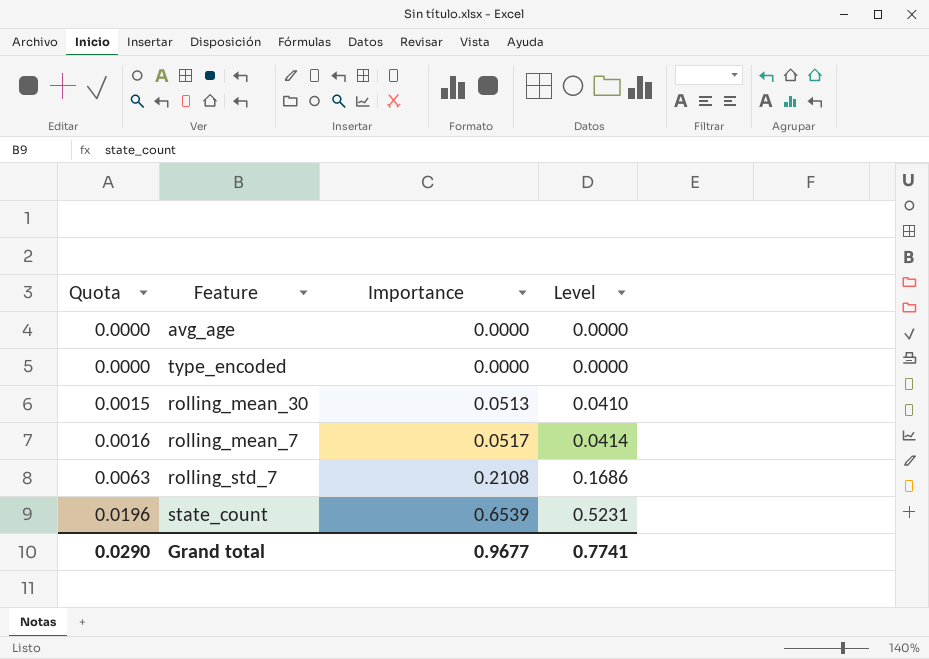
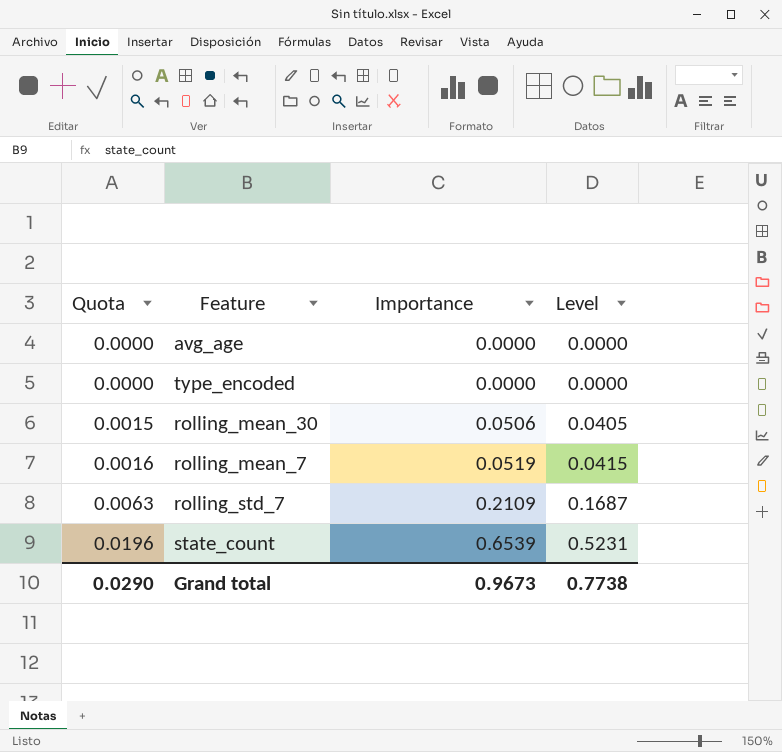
rolling_mean_30 | Importance: 0.0513 -> 0.0506
rolling_mean_30 | Level: 0.0410 -> 0.0405
rolling_mean_7 | Importance: 0.0517 -> 0.0519
rolling_mean_7 | Level: 0.0414 -> 0.0415
rolling_std_7 | Importance: 0.2108 -> 0.2109
rolling_std_7 | Level: 0.1686 -> 0.1687
Grand total | Importance: 0.9677 -> 0.9673
Grand total | Level: 0.7741 -> 0.7738

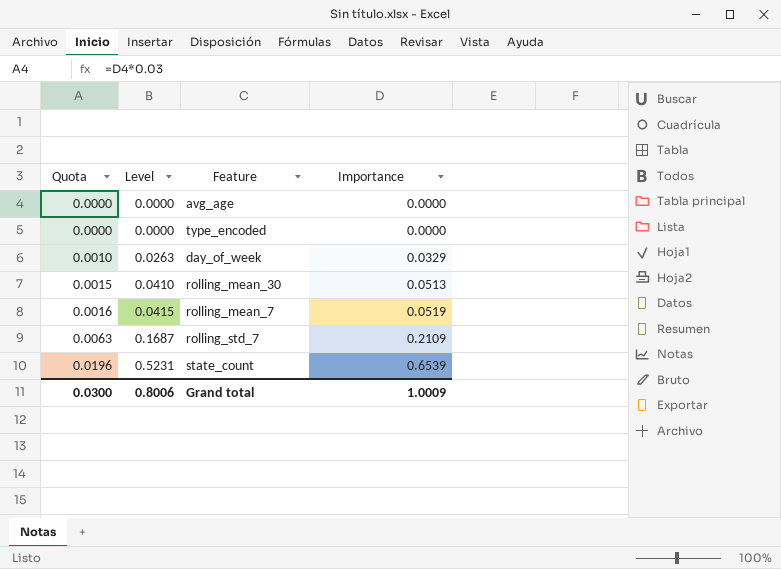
column Level | position: 4 -> 2
row day_of_week: none -> 0.0010 | 0.0263 | 0.0329
rolling_mean_30 | Level: 0.0405 -> 0.0410
rolling_mean_30 | Importance: 0.0506 -> 0.0513
Grand total | Quota: 0.0290 -> 0.0300
Grand total | Level: 0.7738 -> 0.8006
Grand total | Importance: 0.9673 -> 1.0009

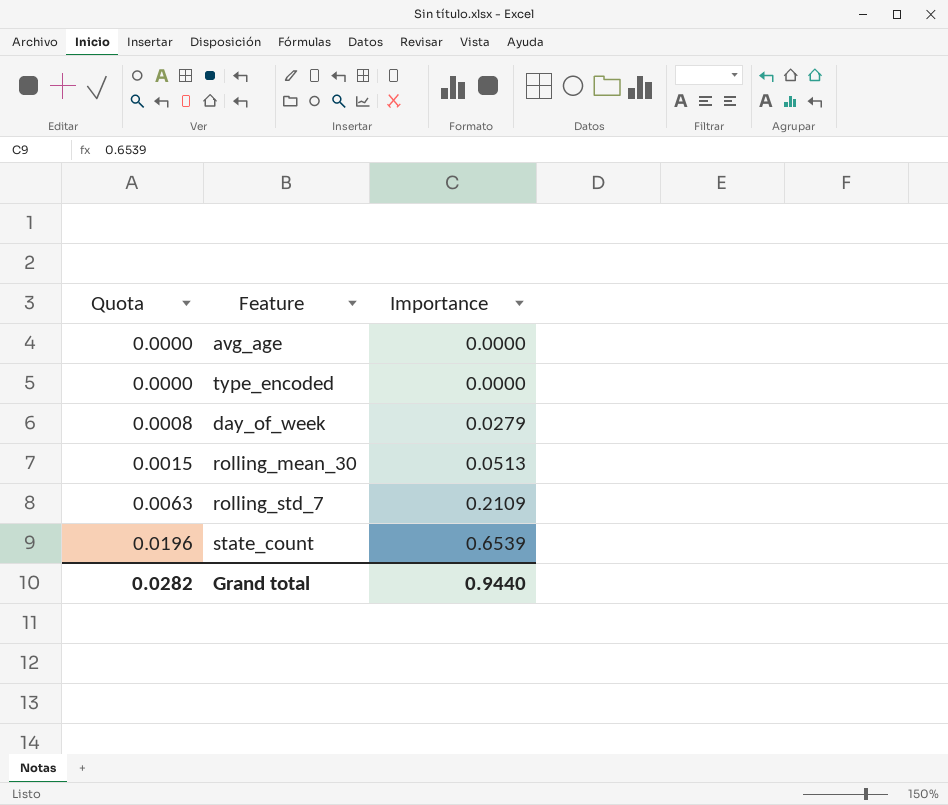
column Level | formula: [Importance] * 0.8 -> none
row rolling_mean_7: 0.0016 | 0.0415 | 0.0519 -> none
day_of_week | Quota: 0.0010 -> 0.0008
day_of_week | Importance: 0.0329 -> 0.0279
Grand total | Quota: 0.0300 -> 0.0282
Grand total | Importance: 1.0009 -> 0.9440

